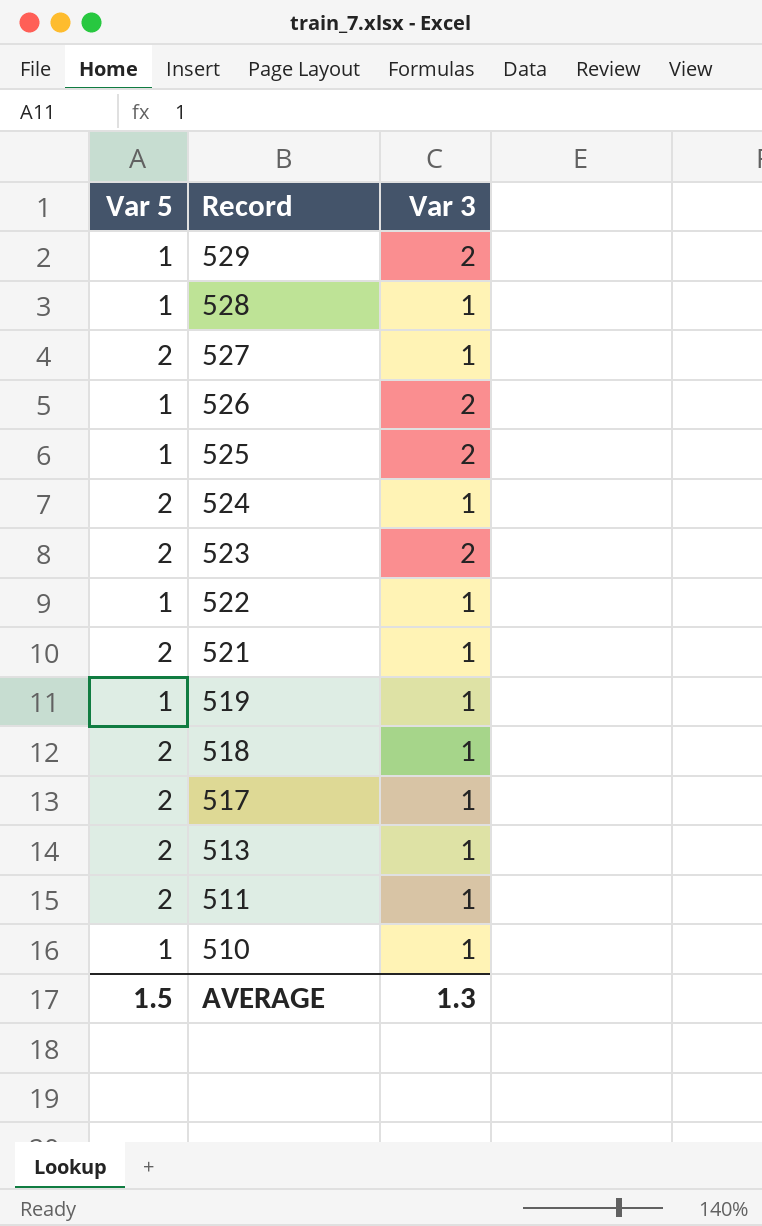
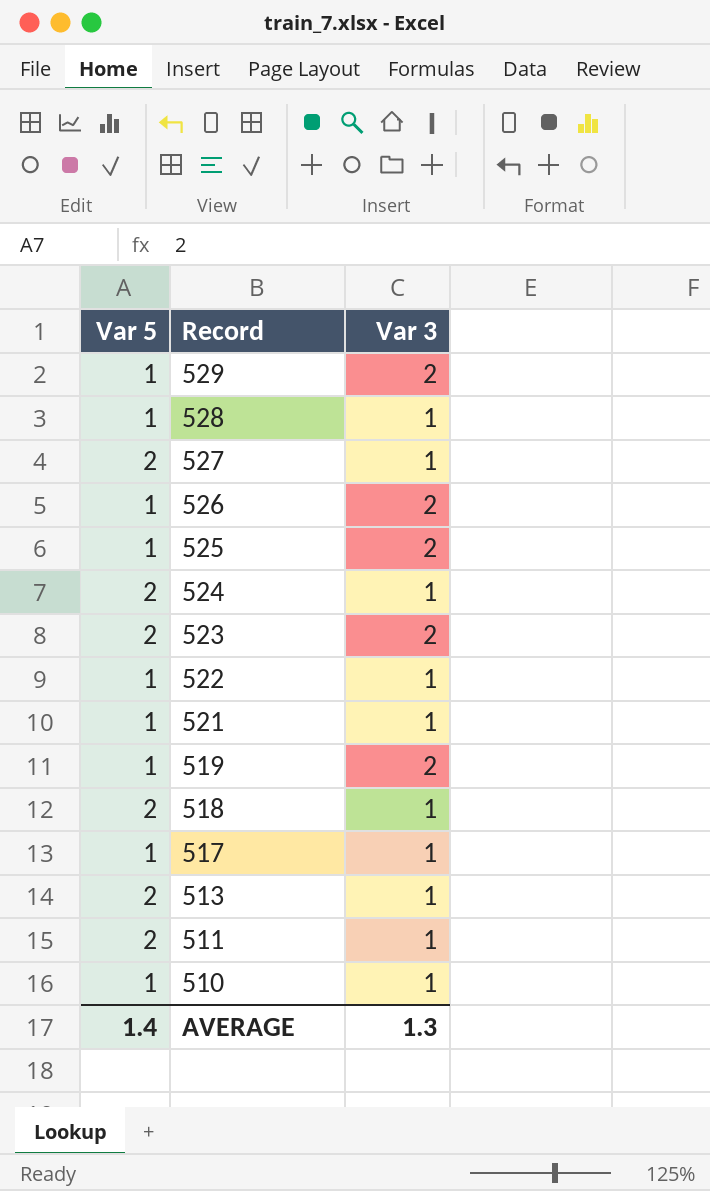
521 | Var 5: 2 -> 1
519 | Var 3: 1 -> 2
517 | Var 5: 2 -> 1
AVERAGE | Var 5: 1.5 -> 1.4

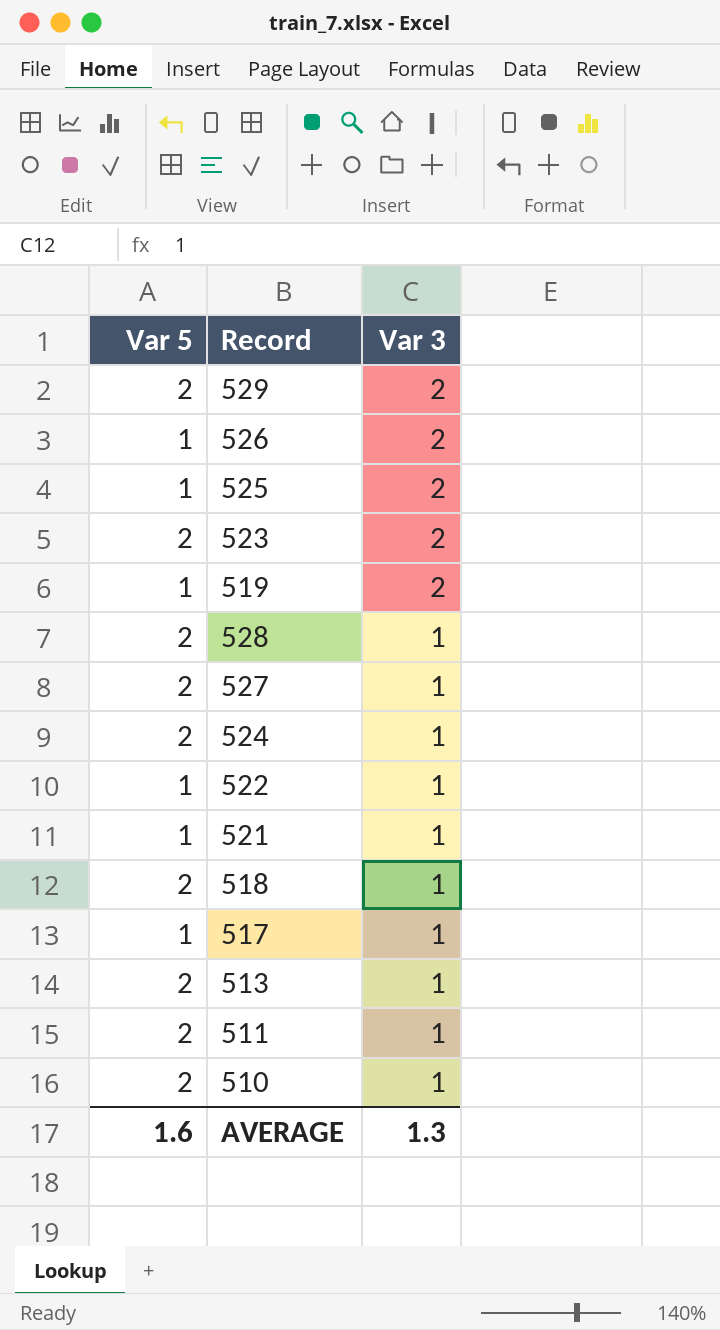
row order: Record descending -> Var 3 descending
529 | Var 5: 1 -> 2
528 | Var 5: 1 -> 2
510 | Var 5: 1 -> 2
AVERAGE | Var 5: 1.4 -> 1.6

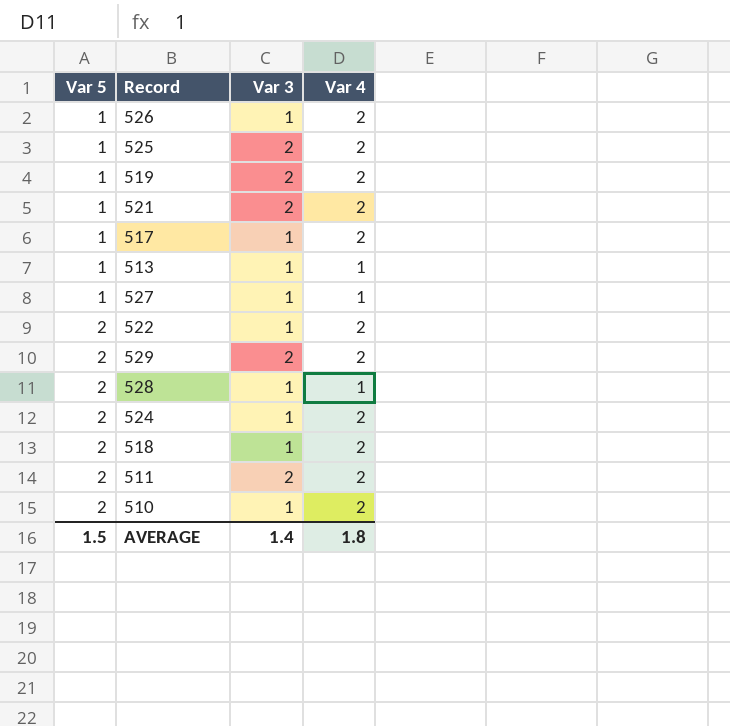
row order: Var 3 descending -> Var 5 ascending
column Var 4 | position: none -> 4
row 523: 2 | 2 -> none
526 | Var 3: 2 -> 1
521 | Var 3: 1 -> 2
513 | Var 5: 2 -> 1
527 | Var 5: 2 -> 1
522 | Var 5: 1 -> 2
511 | Var 3: 1 -> 2
AVERAGE | Var 5: 1.6 -> 1.5
AVERAGE | Var 3: 1.3 -> 1.4

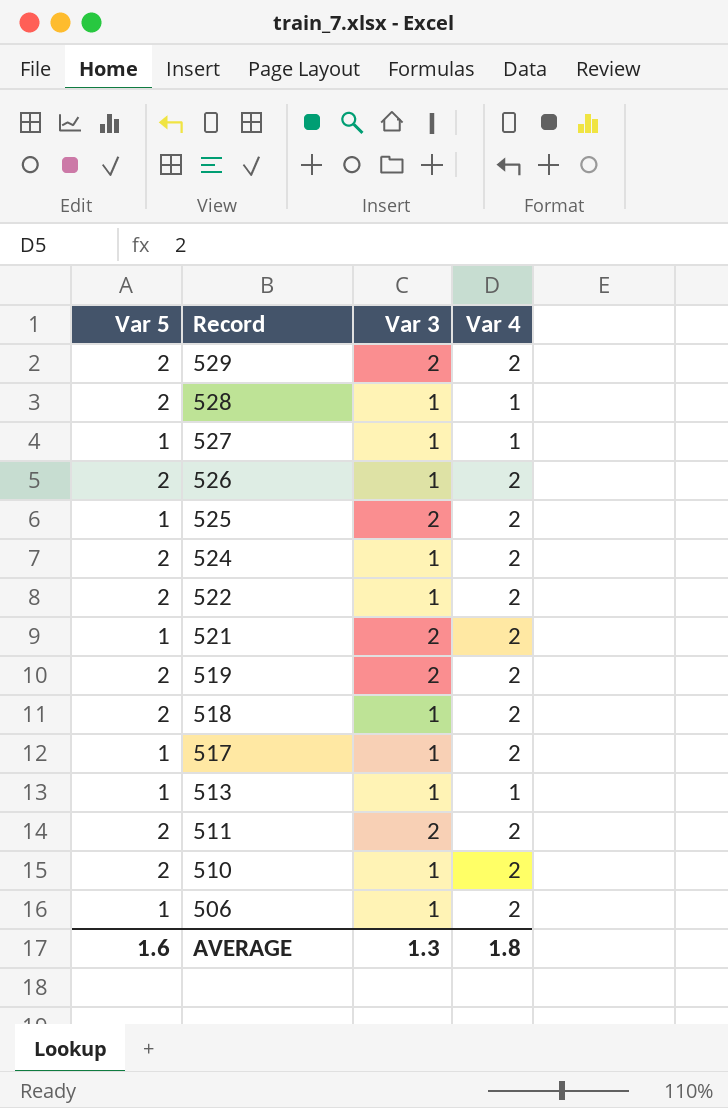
row order: Var 5 ascending -> Record descending
526 | Var 5: 1 -> 2
519 | Var 5: 1 -> 2
row 506: none -> 1 | 1 | 2
AVERAGE | Var 5: 1.5 -> 1.6
AVERAGE | Var 3: 1.4 -> 1.3

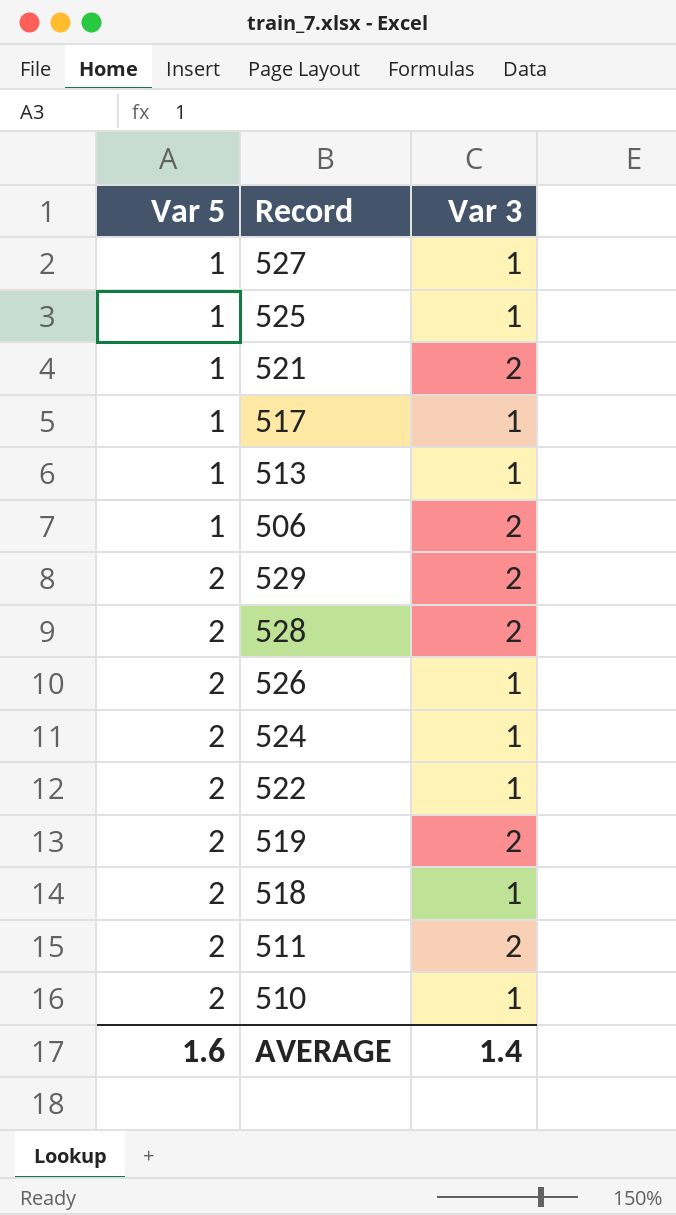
row order: Record descending -> Var 5 ascending
column Var 4 | position: 4 -> none
525 | Var 3: 2 -> 1
506 | Var 3: 1 -> 2
528 | Var 3: 1 -> 2
AVERAGE | Var 3: 1.3 -> 1.4

